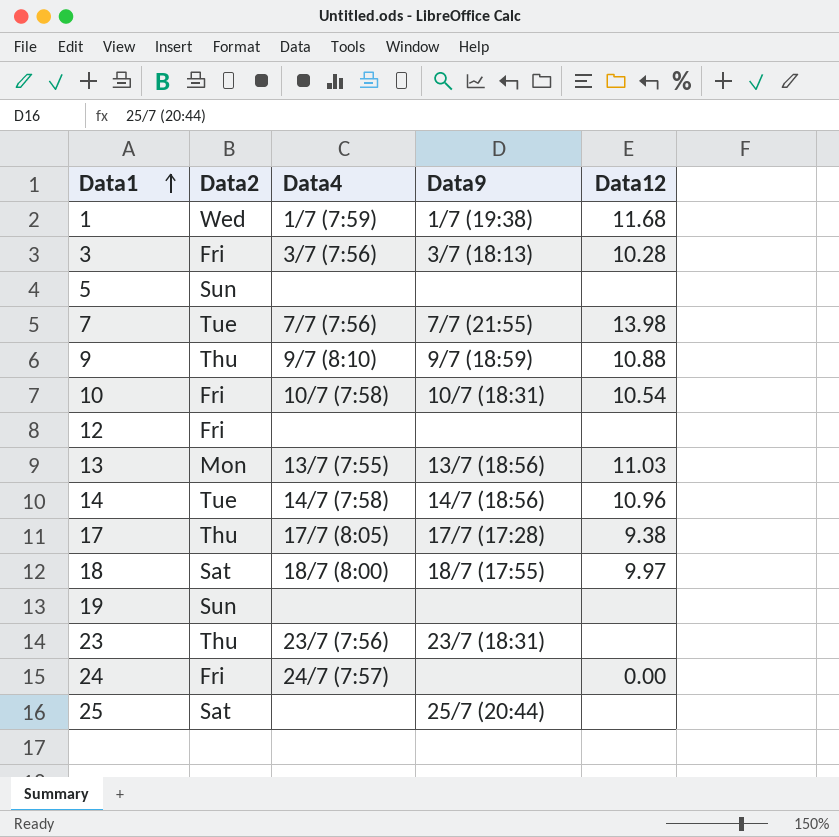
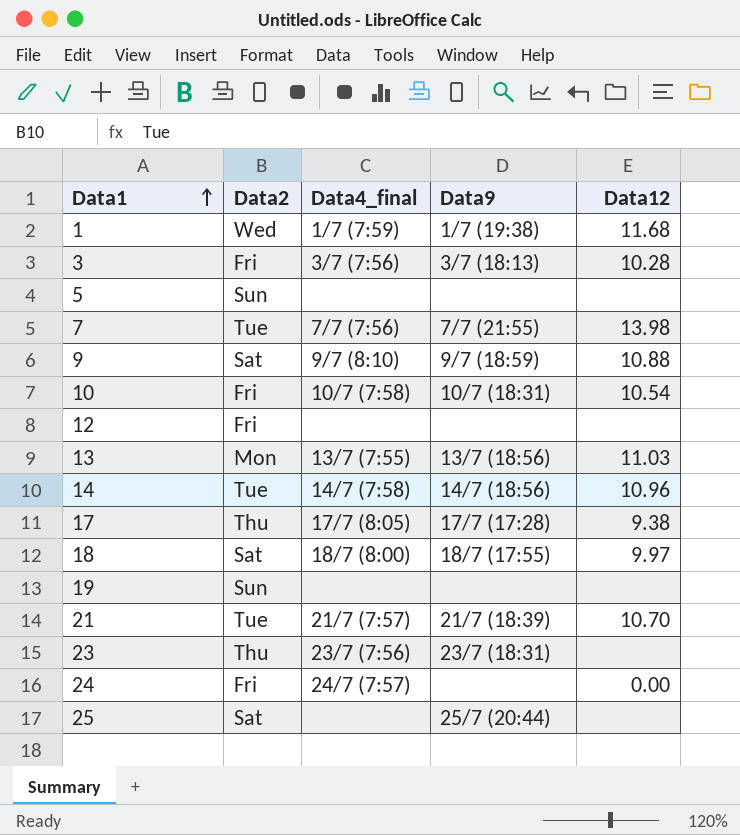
column name: Data4 -> Data4_final
9 | Data2: Thu -> Sat
row 21: none -> Tue | 21/7 (7:57) | 21/7 (18:39) | 10.70

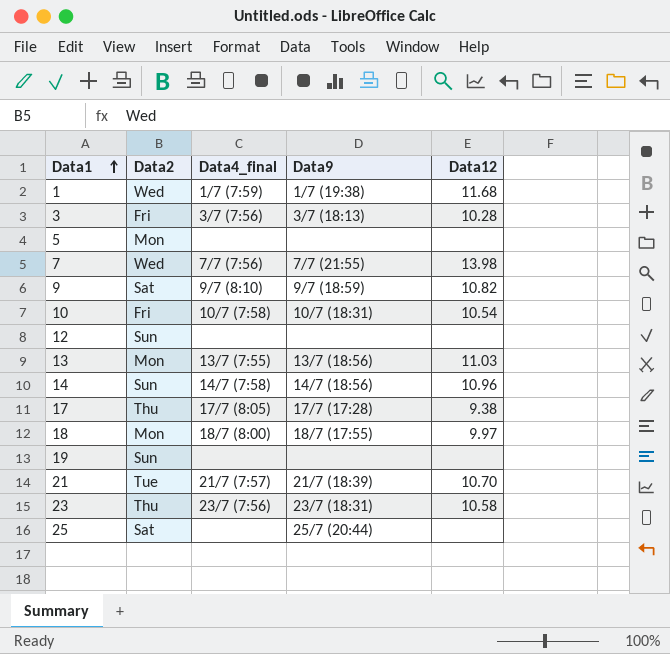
row 24: Fri | 24/7 (7:57) | none | 0.00 -> none
5 | Data2: Sun -> Mon
7 | Data2: Tue -> Wed
9 | Data12: 10.88 -> 10.82
12 | Data2: Fri -> Sun
14 | Data2: Tue -> Sun
18 | Data2: Sat -> Mon
23 | Data12: none -> 10.58

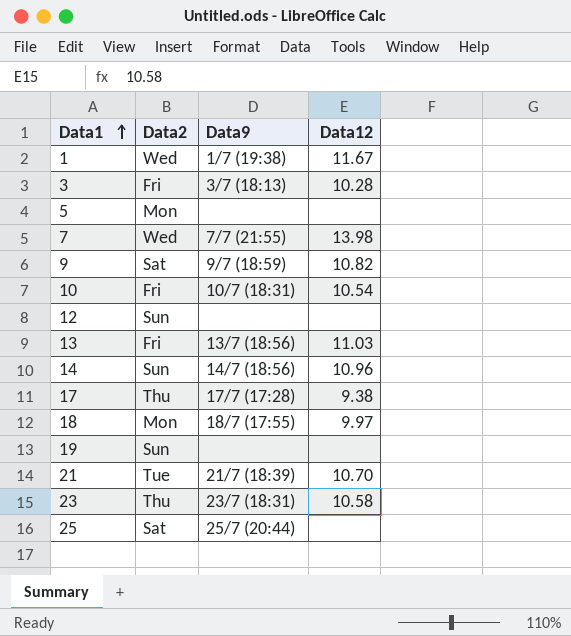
column Data4_final | position: 3 -> none
1 | Data12: 11.68 -> 11.67
13 | Data2: Mon -> Fri

